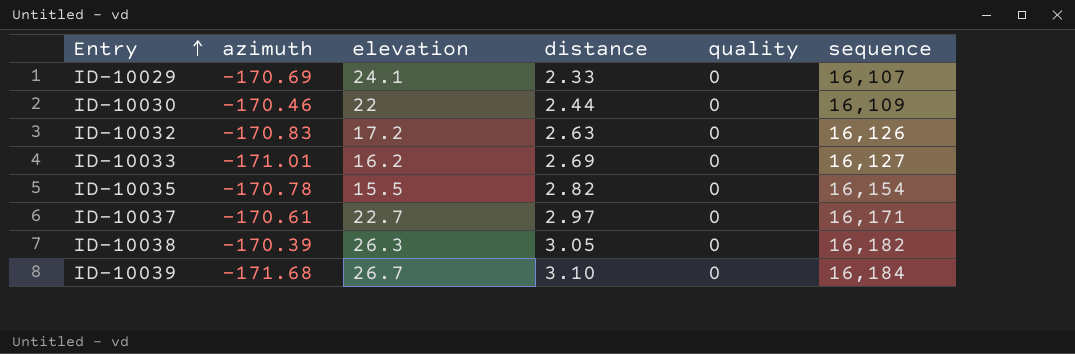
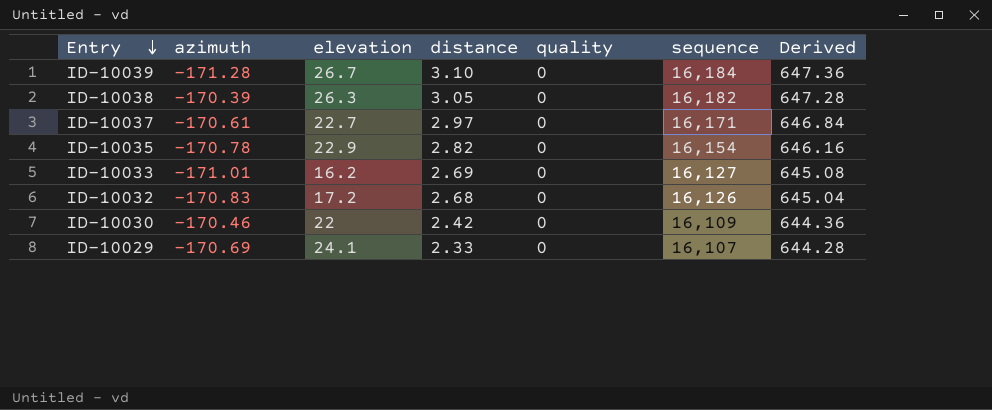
row order: Entry ascending -> Entry descending
column Derived | formula: none -> [sequence] * 0.04
ID-10039 | azimuth: -171.68 -> -171.28
ID-10035 | elevation: 15.5 -> 22.9
ID-10032 | distance: 2.63 -> 2.68
ID-10030 | distance: 2.44 -> 2.42

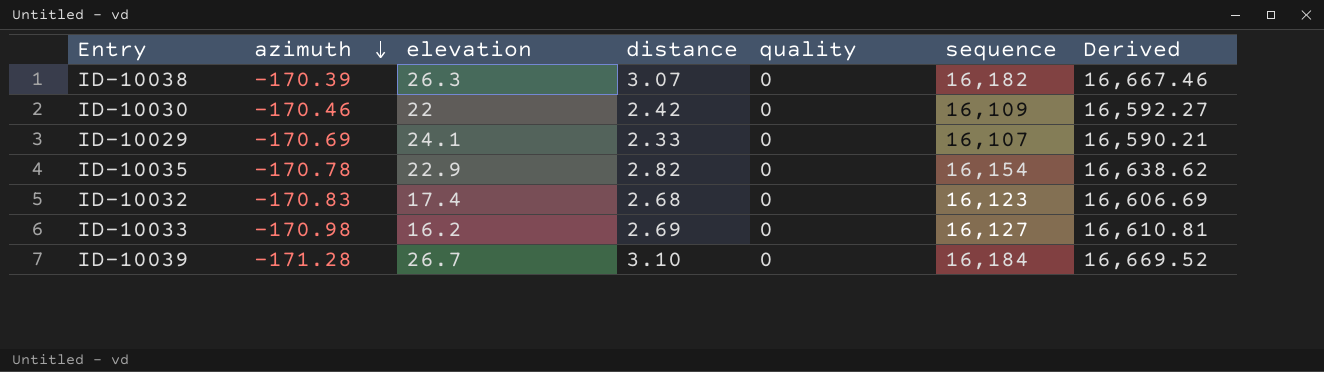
row order: Entry descending -> azimuth descending
column Derived | formula: [sequence] * 0.04 -> [sequence] * 1.03
row ID-10037: -170.61 | 22.7 | 2.97 | 0 | 16,171 | 646.84 -> none
ID-10038 | distance: 3.05 -> 3.07
ID-10032 | elevation: 17.2 -> 17.4
ID-10032 | sequence: 16,126 -> 16,123
ID-10033 | azimuth: -171.01 -> -170.98

